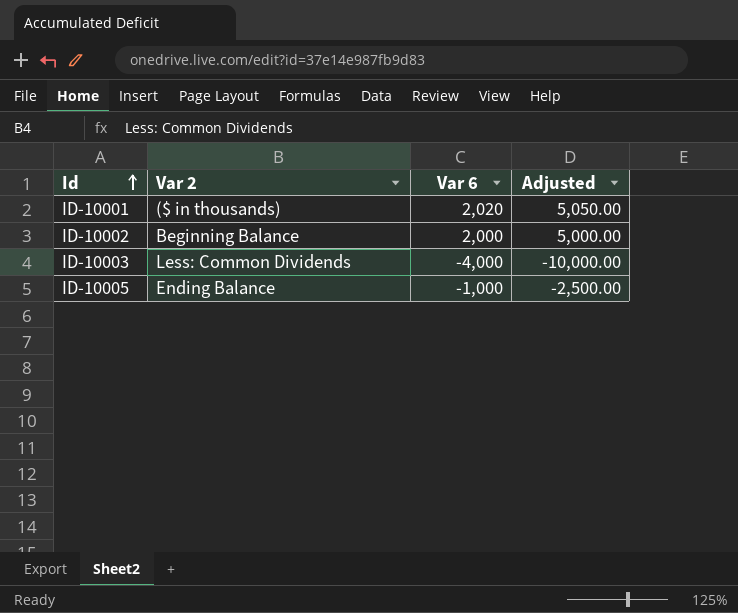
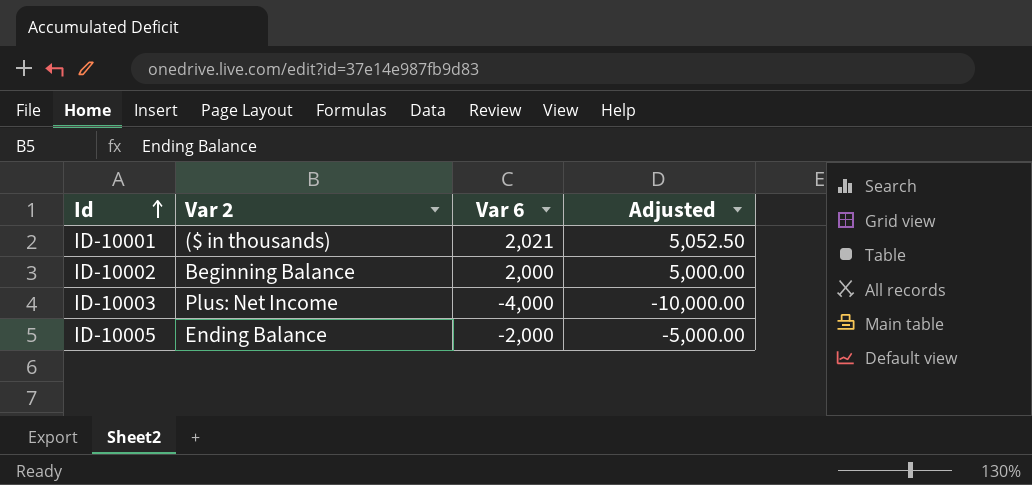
ID-10001 | Var 6: 2,020 -> 2,021
ID-10001 | Adjusted: 5,050.00 -> 5,052.50
ID-10003 | Var 2: Less: Common Dividends -> Plus: Net Income
ID-10005 | Var 6: -1,000 -> -2,000
ID-10005 | Adjusted: -2,500.00 -> -5,000.00

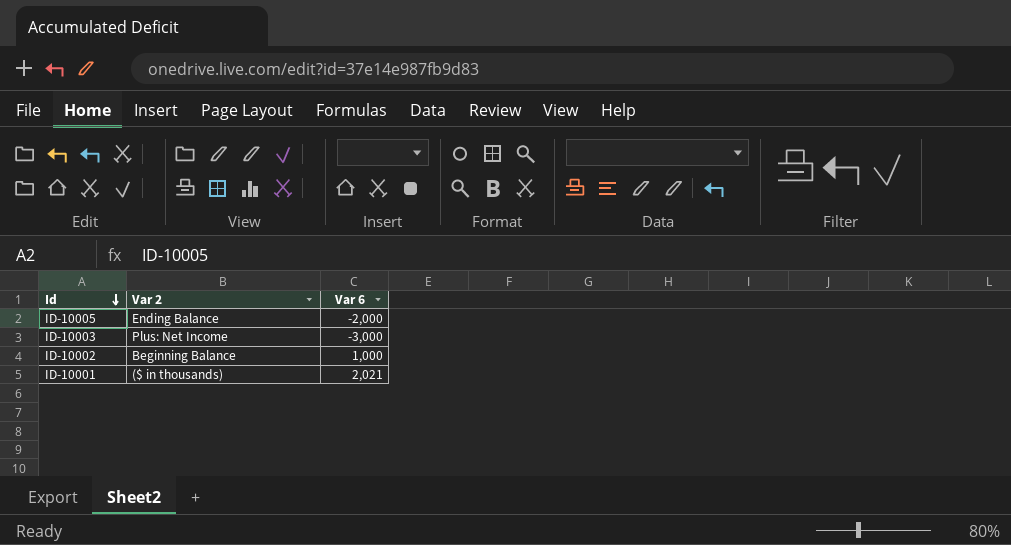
row order: Id ascending -> Id descending
column Adjusted | formula: [Var 6] * 2.5 -> none
ID-10003 | Var 6: -4,000 -> -3,000
ID-10002 | Var 6: 2,000 -> 1,000

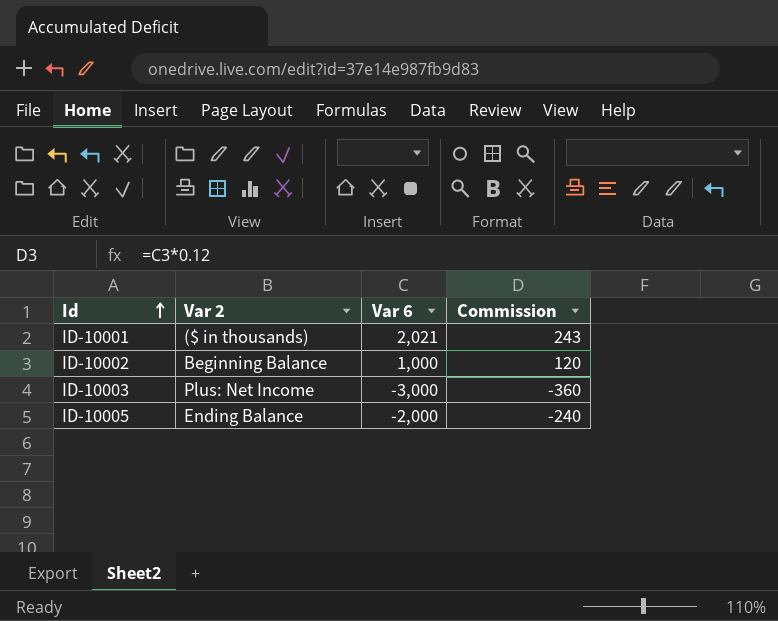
row order: Id descending -> Id ascending
column Commission | formula: none -> [Var 6] * 0.12

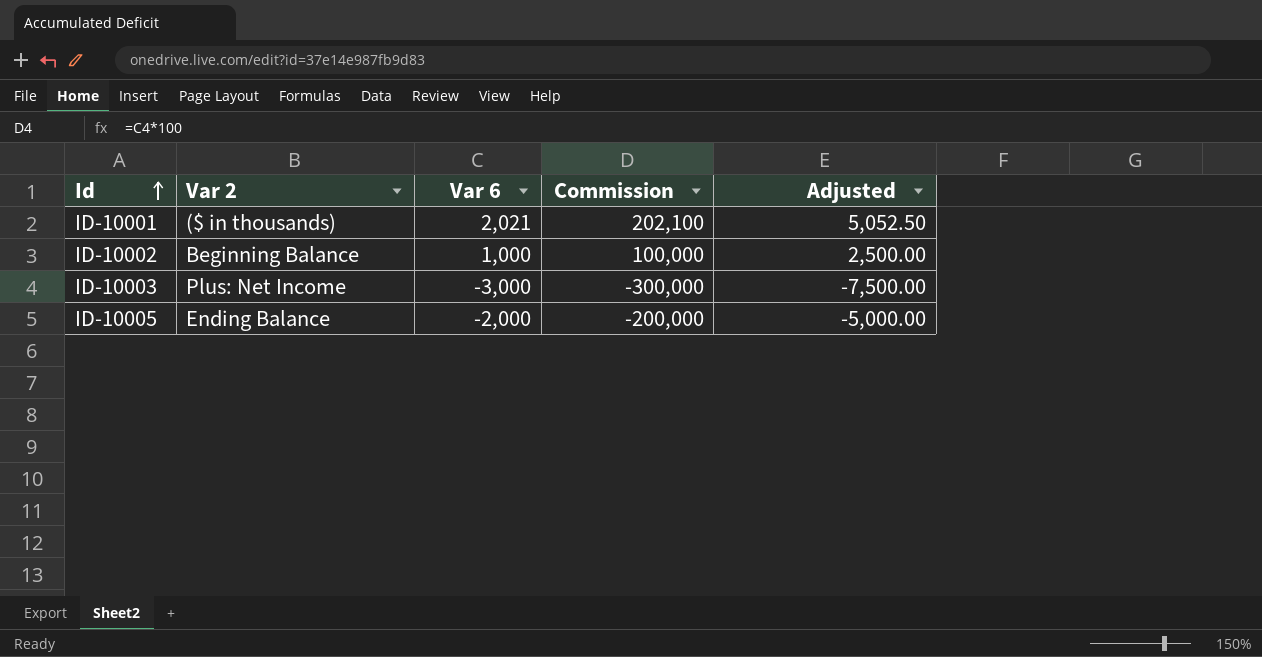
column Commission | formula: [Var 6] * 0.12 -> [Var 6] * 100
column Adjusted | formula: none -> [Var 6] * 2.5

